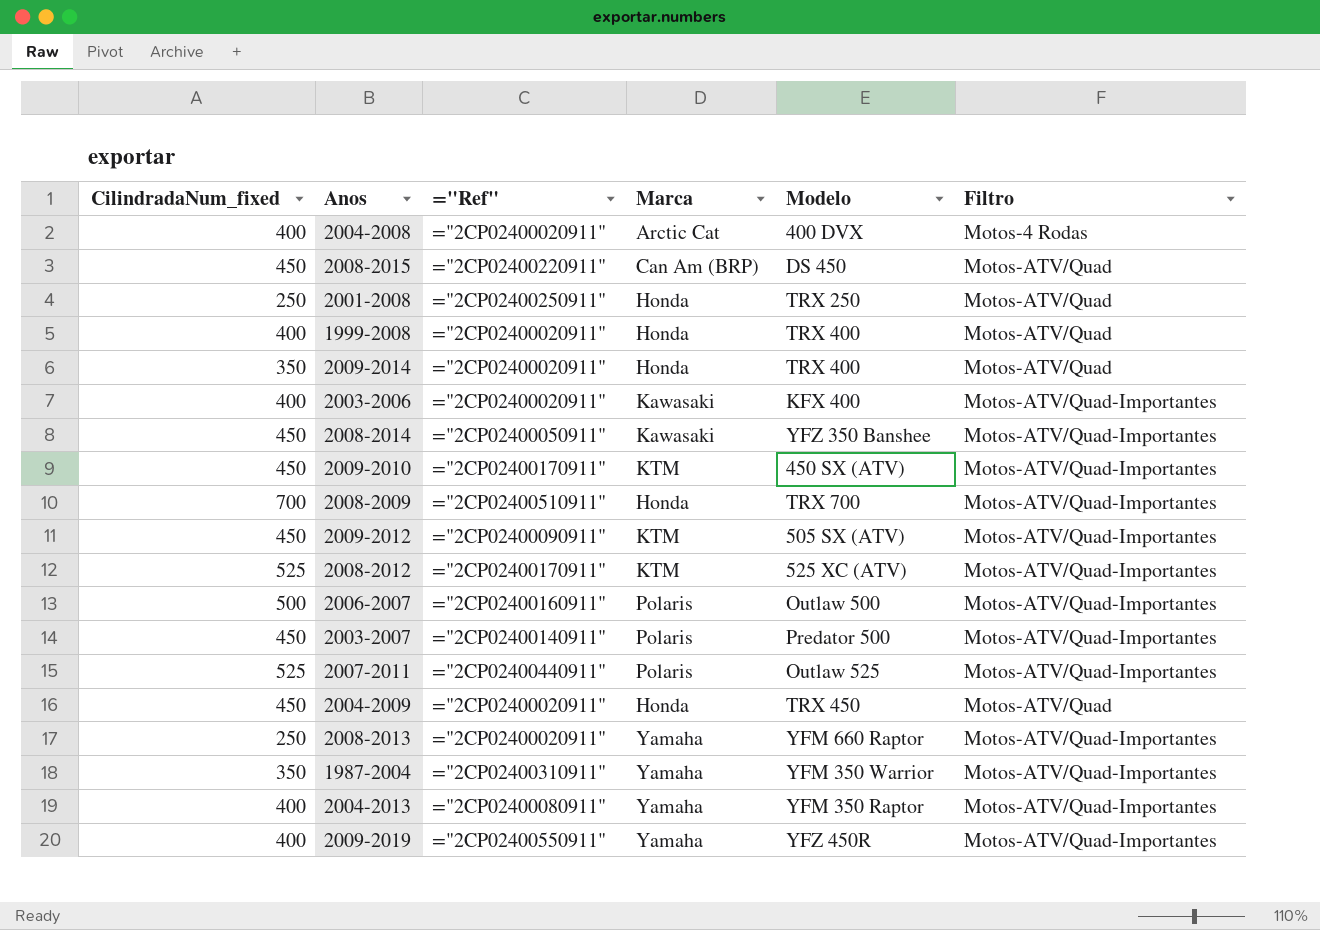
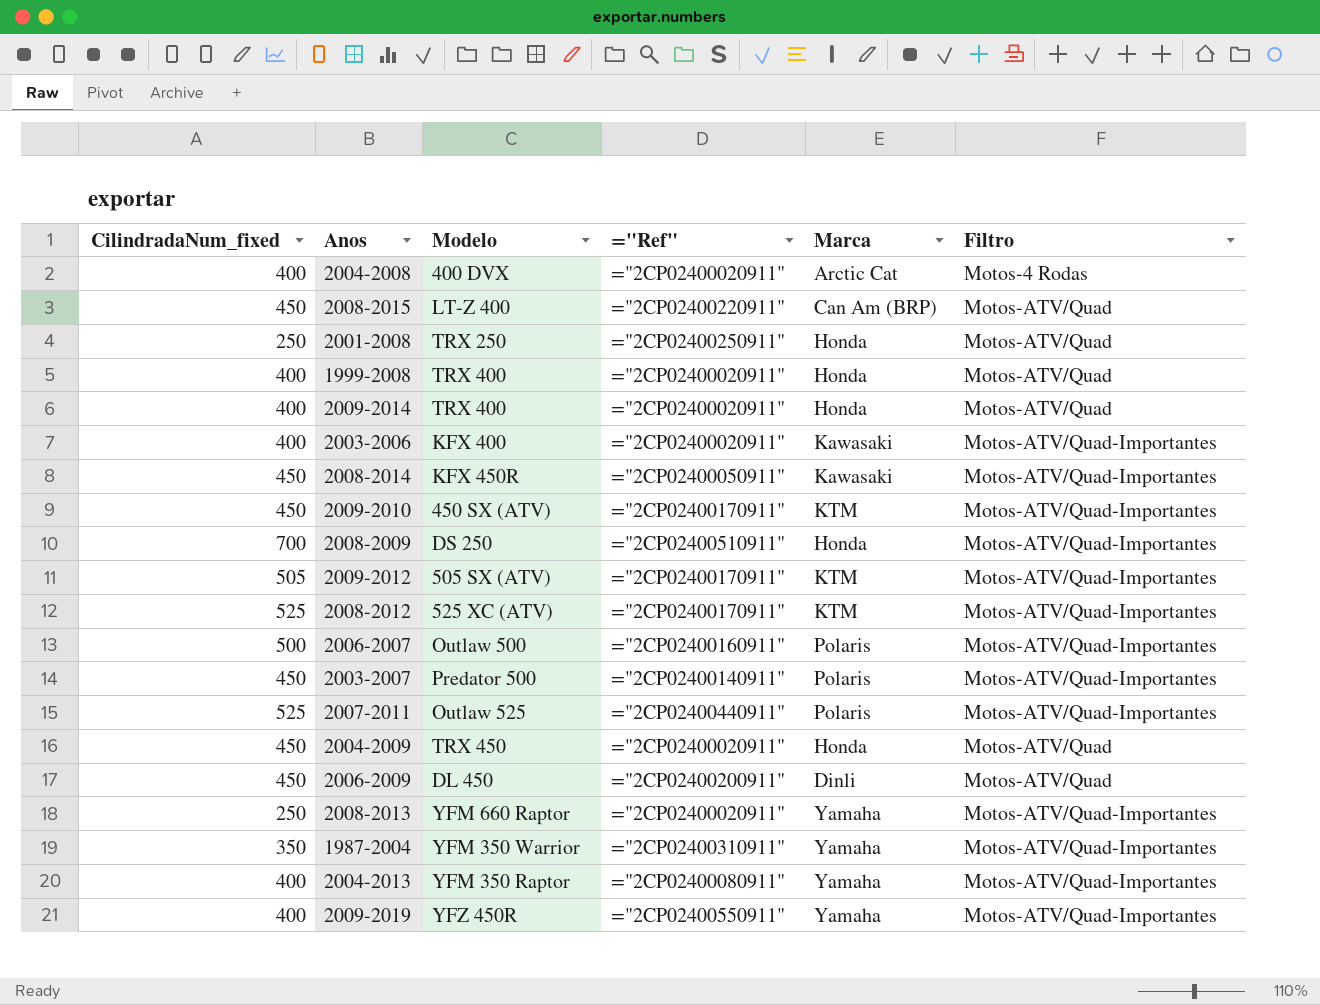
column Modelo | position: 5 -> 3
2008-2015 | Modelo: DS 450 -> LT-Z 400
2009-2014 | CilindradaNum_fixed: 350 -> 400
2008-2014 | Modelo: YFZ 350 Banshee -> KFX 450R
2008-2009 | Modelo: TRX 700 -> DS 250
2009-2012 | CilindradaNum_fixed: 450 -> 505
2009-2012 | ="Ref": ="2CP02400090911" -> ="2CP02400170911"
row 2006-2009: none -> 450 | DL 450 | ="2CP02400200911" | Dinli | Motos-ATV/Quad

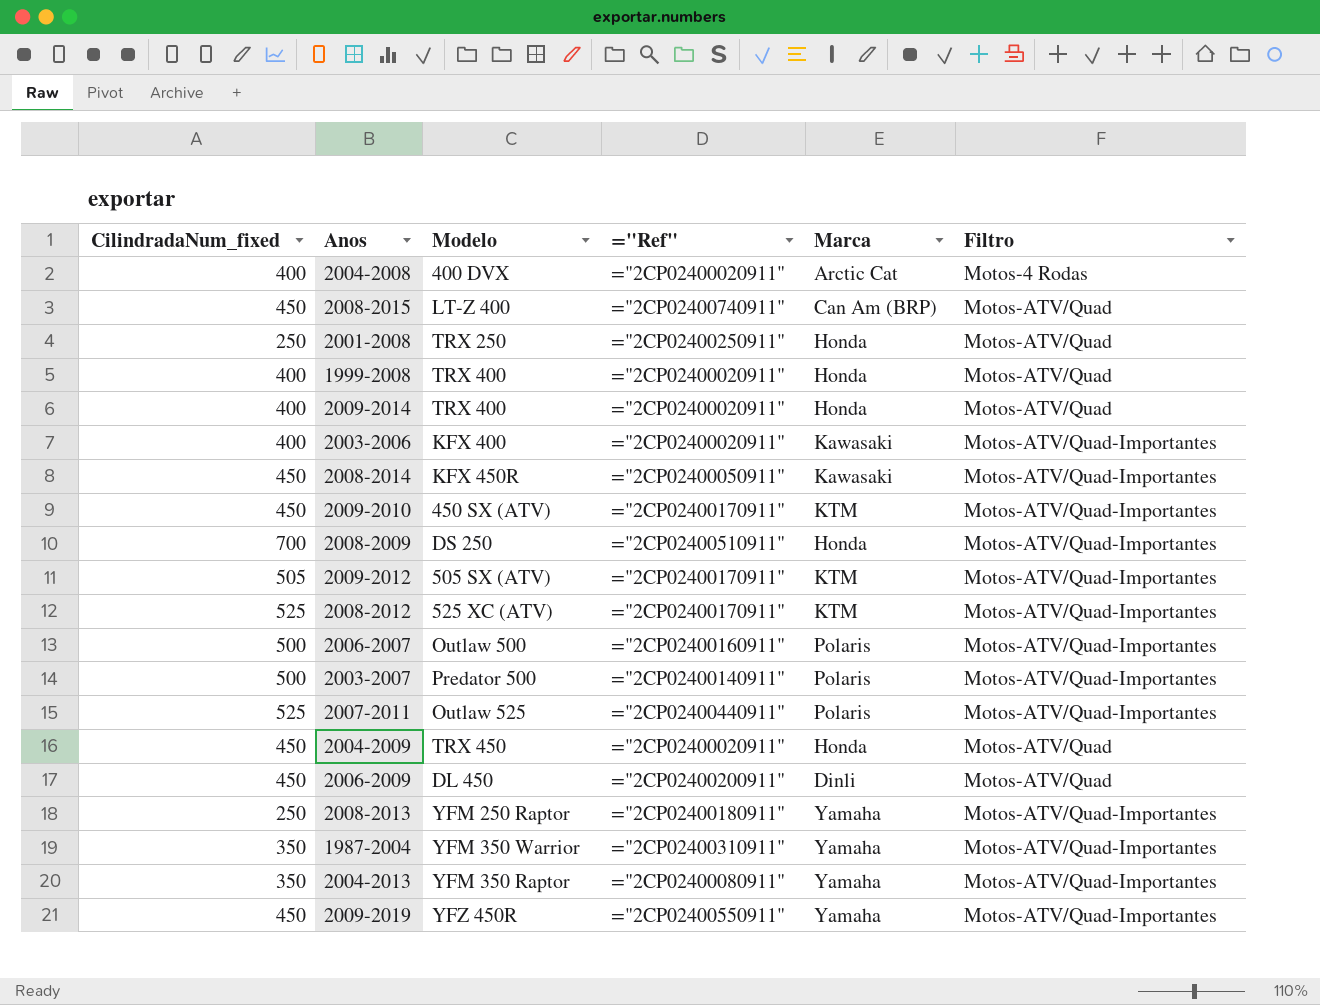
2008-2015 | ="Ref": ="2CP02400220911" -> ="2CP02400740911"
2003-2007 | CilindradaNum_fixed: 450 -> 500
2008-2013 | Modelo: YFM 660 Raptor -> YFM 250 Raptor
2008-2013 | ="Ref": ="2CP02400020911" -> ="2CP02400180911"
2004-2013 | CilindradaNum_fixed: 400 -> 350
2009-2019 | CilindradaNum_fixed: 400 -> 450

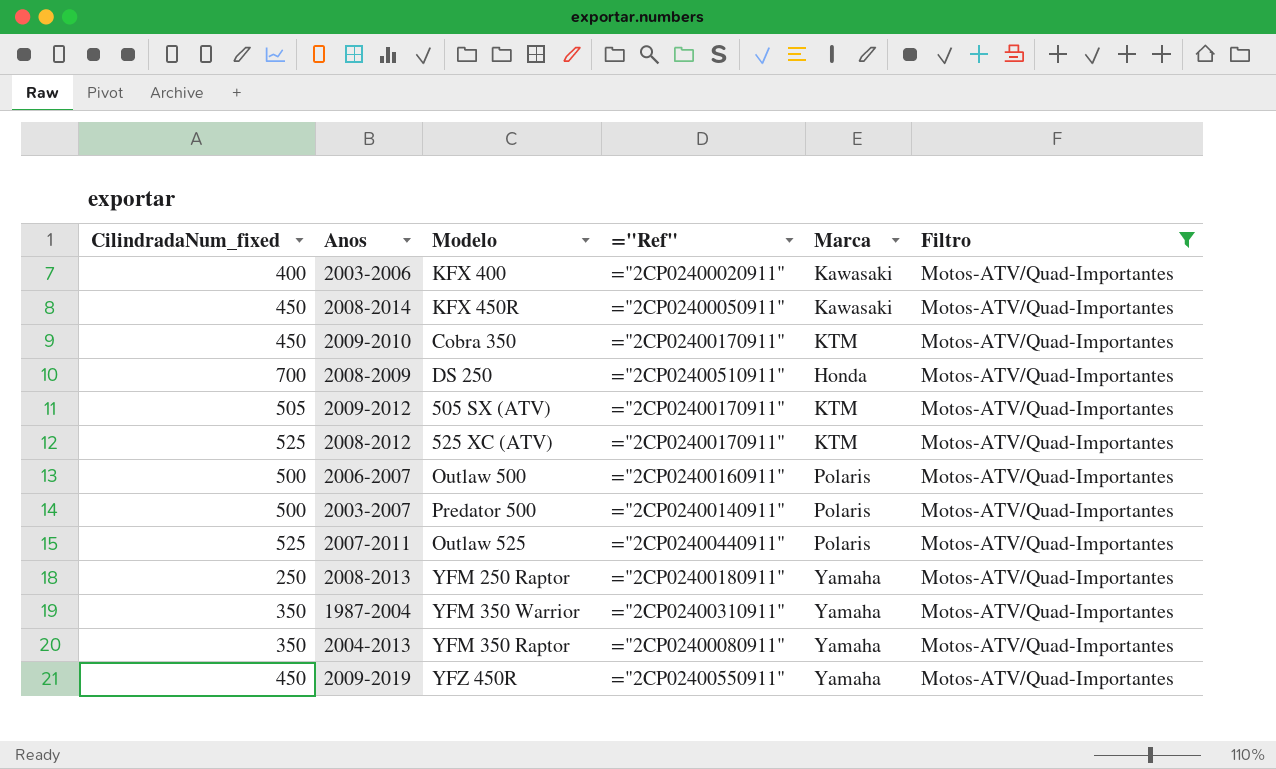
filter: none -> Filtro = Motos-ATV/Quad-Importantes
2009-2010 | Modelo: 450 SX (ATV) -> Cobra 350

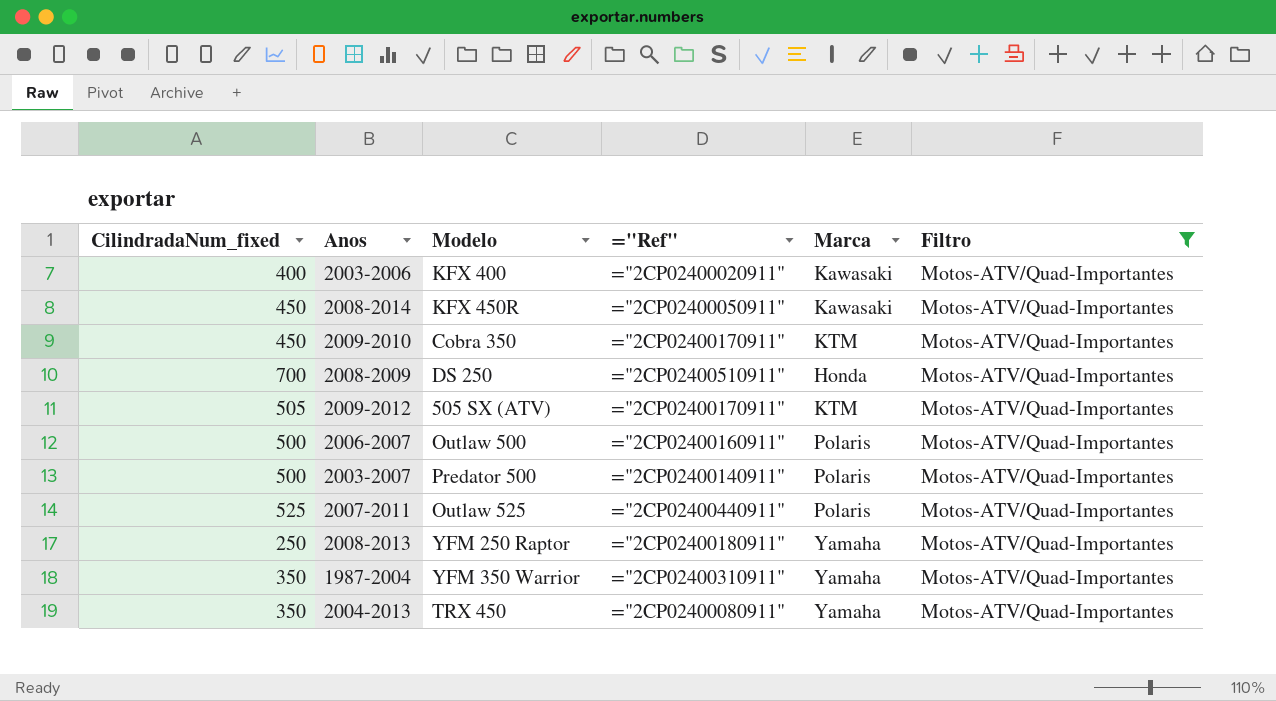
row 2008-2012: 525 | 525 XC (ATV) | ="2CP02400170911" | KTM | Motos-ATV/Quad-Importantes -> none
row 2009-2019: 450 | YFZ 450R | ="2CP02400550911" | Yamaha | Motos-ATV/Quad-Importantes -> none
2004-2013 | Modelo: YFM 350 Raptor -> TRX 450

